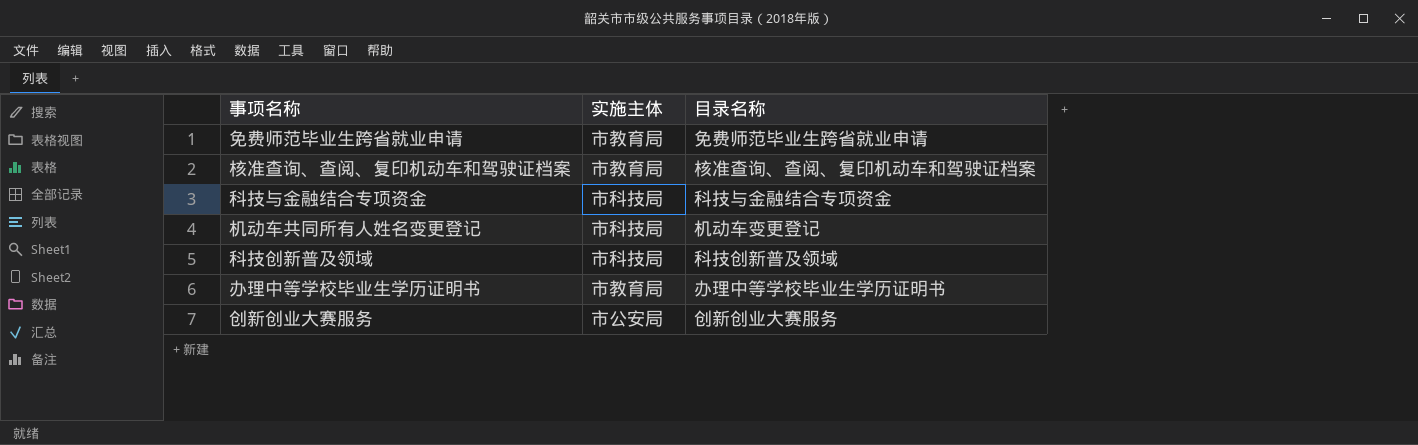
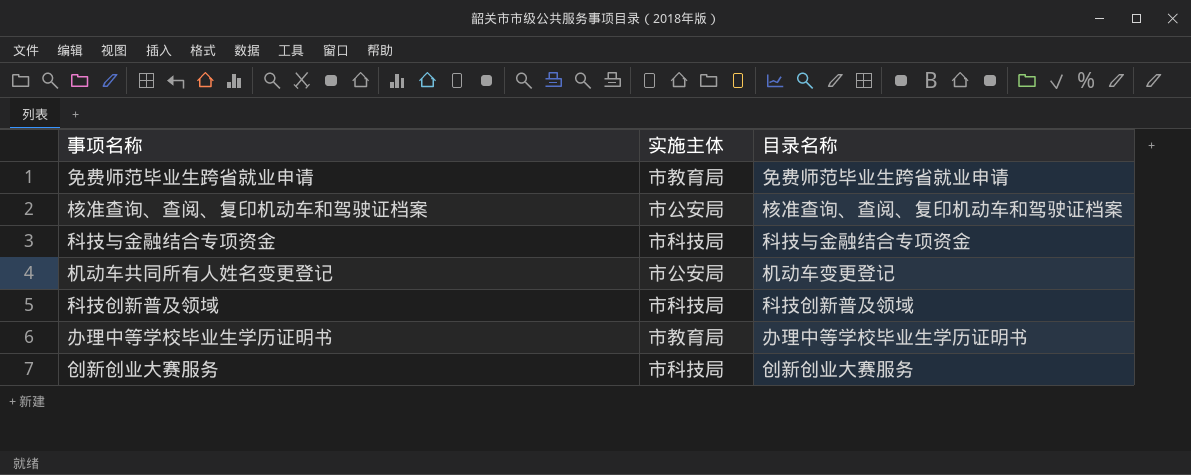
核准查询、查阅、复印机动车和驾驶证档案 | 实施主体: 市教育局 -> 市公安局
机动车共同所有人姓名变更登记 | 实施主体: 市科技局 -> 市公安局
创新创业大赛服务 | 实施主体: 市公安局 -> 市科技局

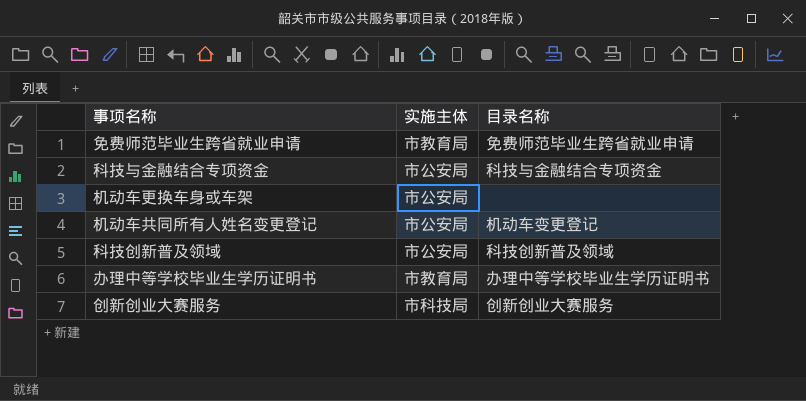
row 核准查询、查阅、复印机动车和驾驶证档案: 市公安局 | 核准查询、查阅、复印机动车和驾驶证档案 -> none
科技与金融结合专项资金 | 实施主体: 市科技局 -> 市公安局
row 机动车更换车身或车架: none -> 市公安局 | none
科技创新普及领域 | 实施主体: 市科技局 -> 市公安局

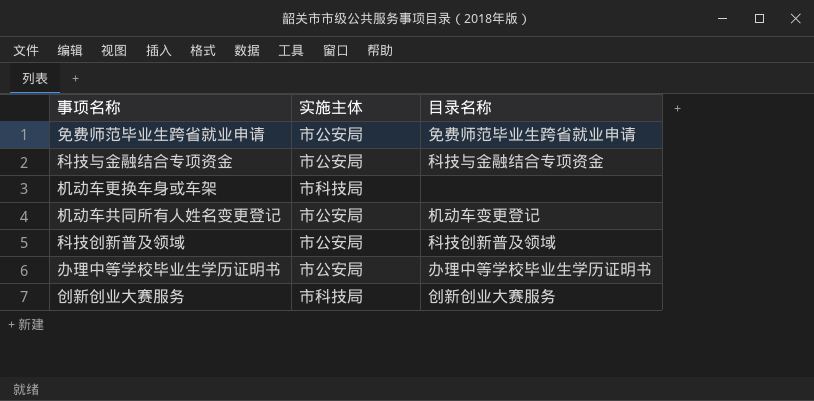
免费师范毕业生跨省就业申请 | 实施主体: 市教育局 -> 市公安局
机动车更换车身或车架 | 实施主体: 市公安局 -> 市科技局
办理中等学校毕业生学历证明书 | 实施主体: 市教育局 -> 市公安局

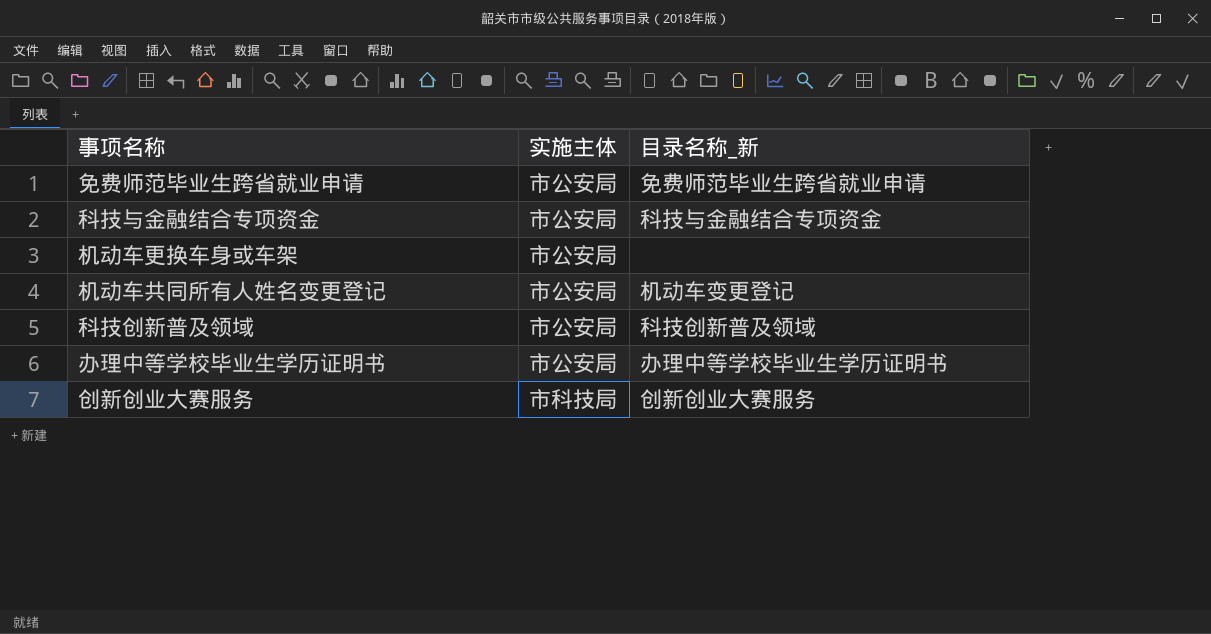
column name: 目录名称 -> 目录名称_新
机动车更换车身或车架 | 实施主体: 市科技局 -> 市公安局

